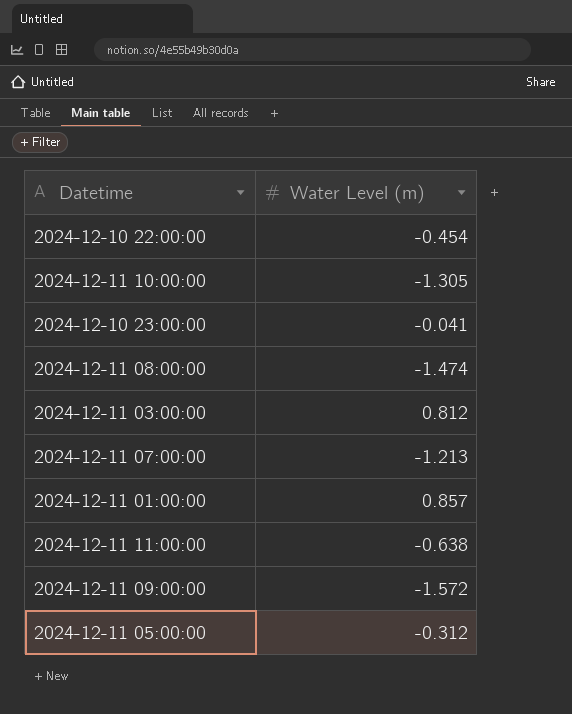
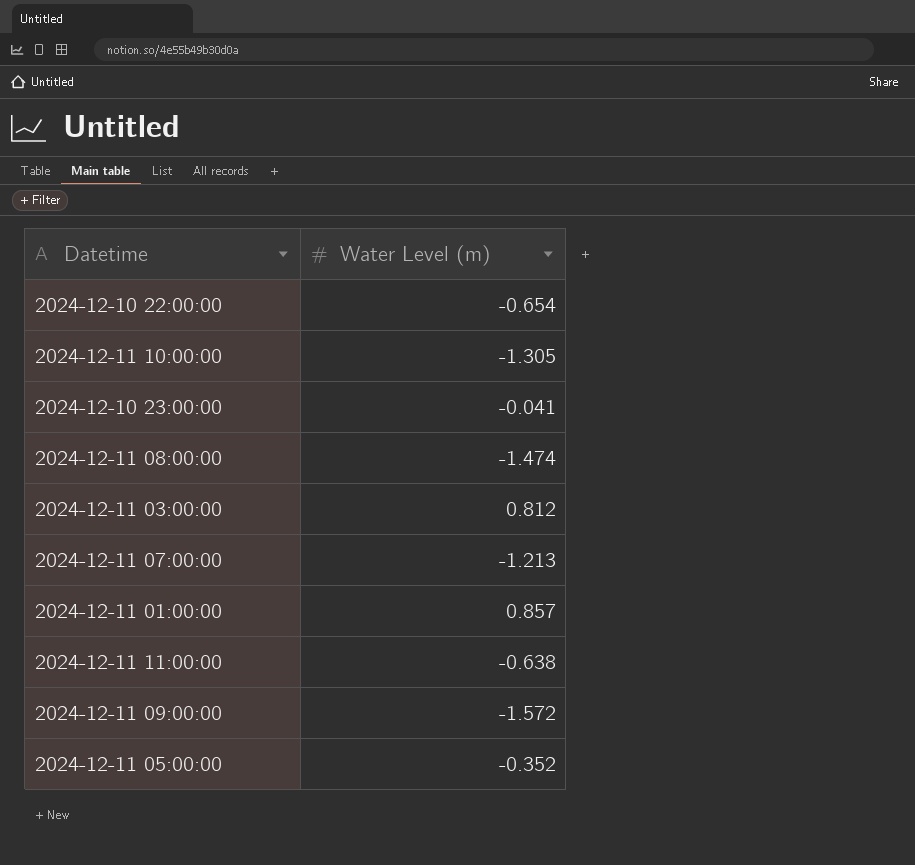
2024-12-10 22:00:00 | Water Level (m): -0.454 -> -0.654
2024-12-11 05:00:00 | Water Level (m): -0.312 -> -0.352

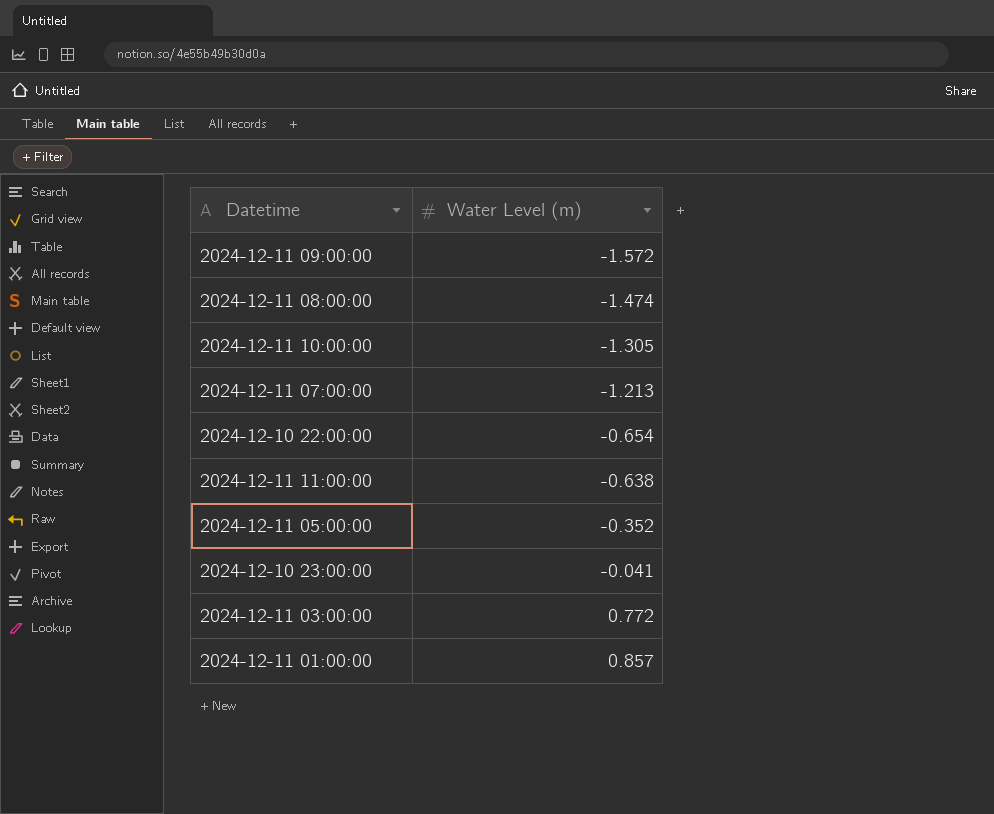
row order: none -> Water Level (m) ascending
2024-12-11 03:00:00 | Water Level (m): 0.812 -> 0.772

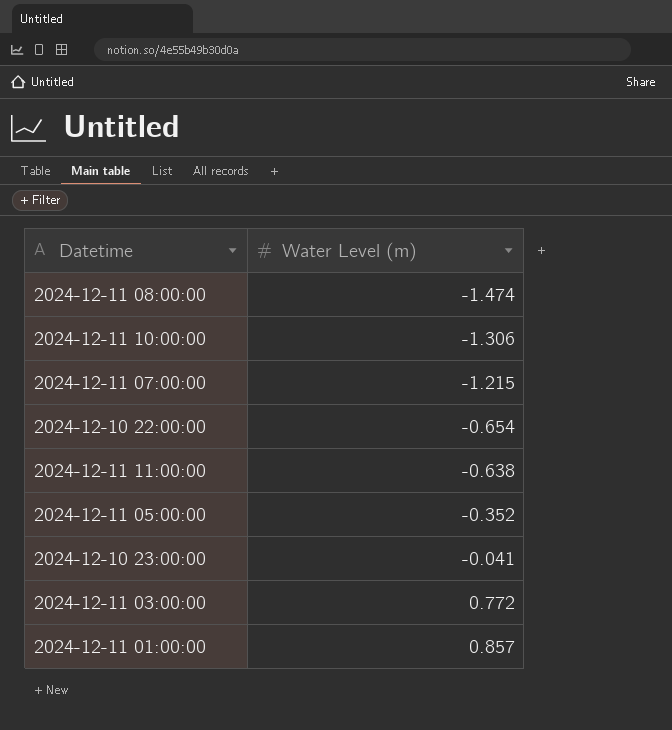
row 2024-12-11 09:00:00: -1.572 -> none
2024-12-11 10:00:00 | Water Level (m): -1.305 -> -1.306
2024-12-11 07:00:00 | Water Level (m): -1.213 -> -1.215

